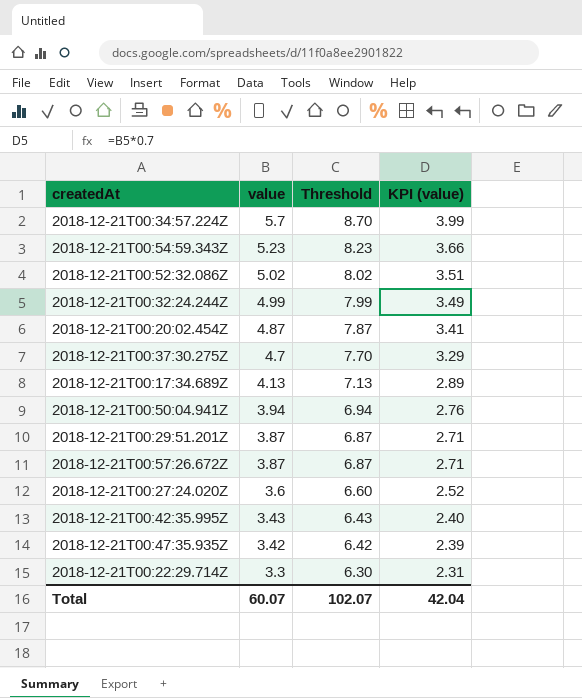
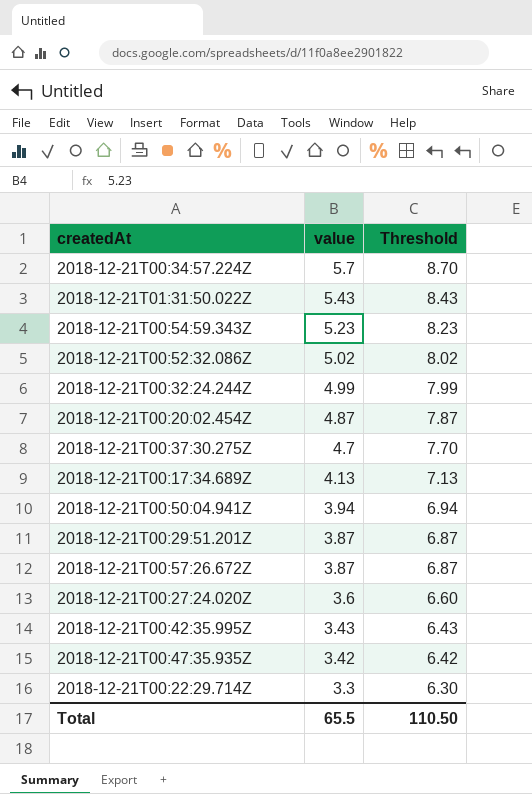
column KPI (value) | formula: [value] * 0.7 -> none
row 2018-12-21T01:31:50.022Z: none -> 5.43 | 8.43
Total | value: 60.07 -> 65.5
Total | Threshold: 102.07 -> 110.50

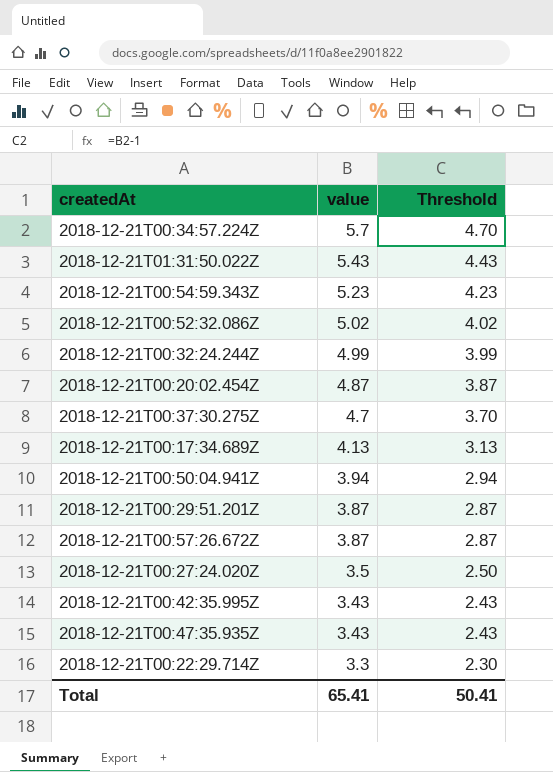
column Threshold | formula: [value] + 3 -> [value] - 1
2018-12-21T00:27:24.020Z | value: 3.6 -> 3.5
2018-12-21T00:47:35.935Z | value: 3.42 -> 3.43
Total | value: 65.5 -> 65.41
Total | Threshold: 110.50 -> 50.41

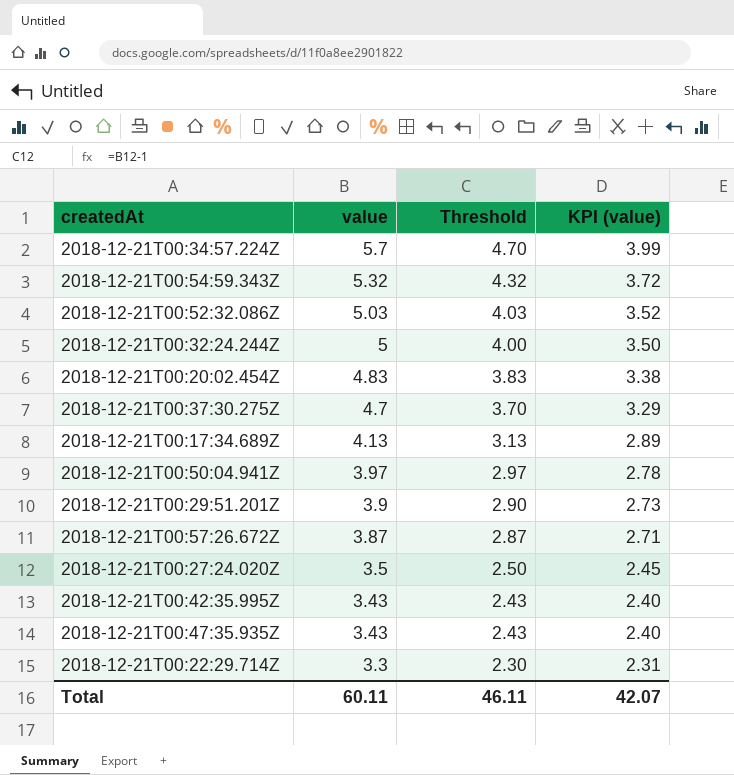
column KPI (value) | formula: none -> [value] * 0.7
row 2018-12-21T01:31:50.022Z: 5.43 | 4.43 -> none
2018-12-21T00:54:59.343Z | value: 5.23 -> 5.32
2018-12-21T00:54:59.343Z | Threshold: 4.23 -> 4.32
2018-12-21T00:52:32.086Z | value: 5.02 -> 5.03
2018-12-21T00:52:32.086Z | Threshold: 4.02 -> 4.03
2018-12-21T00:32:24.244Z | value: 4.99 -> 5
2018-12-21T00:32:24.244Z | Threshold: 3.99 -> 4.00
2018-12-21T00:20:02.454Z | value: 4.87 -> 4.83
2018-12-21T00:20:02.454Z | Threshold: 3.87 -> 3.83
2018-12-21T00:50:04.941Z | value: 3.94 -> 3.97
2018-12-21T00:50:04.941Z | Threshold: 2.94 -> 2.97
2018-12-21T00:29:51.201Z | value: 3.87 -> 3.9
2018-12-21T00:29:51.201Z | Threshold: 2.87 -> 2.90
Total | value: 65.41 -> 60.11
Total | Threshold: 50.41 -> 46.11

